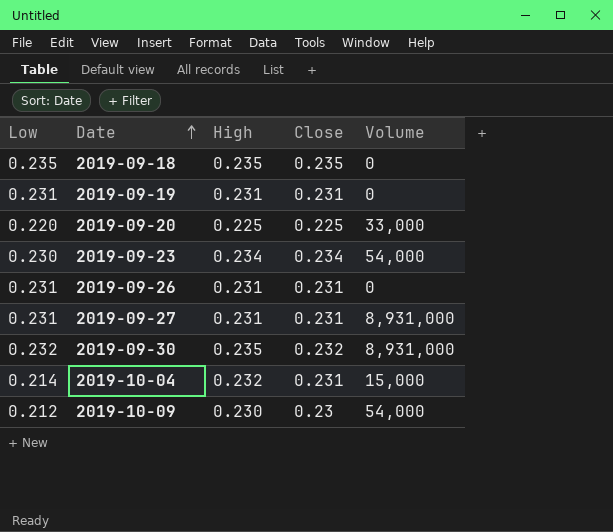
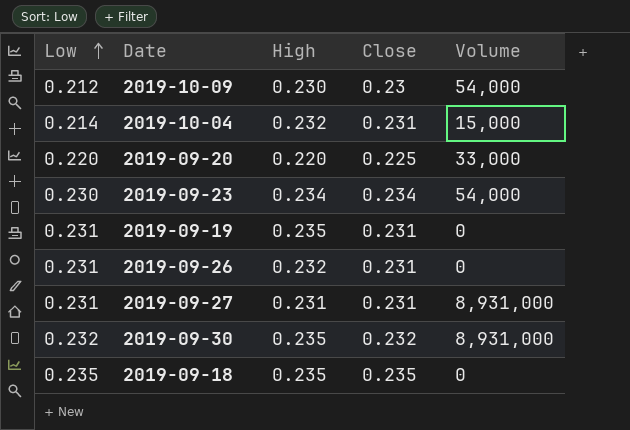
row order: Date ascending -> Low ascending
2019-09-20 | High: 0.225 -> 0.220
2019-09-19 | High: 0.231 -> 0.235
2019-09-26 | High: 0.231 -> 0.232

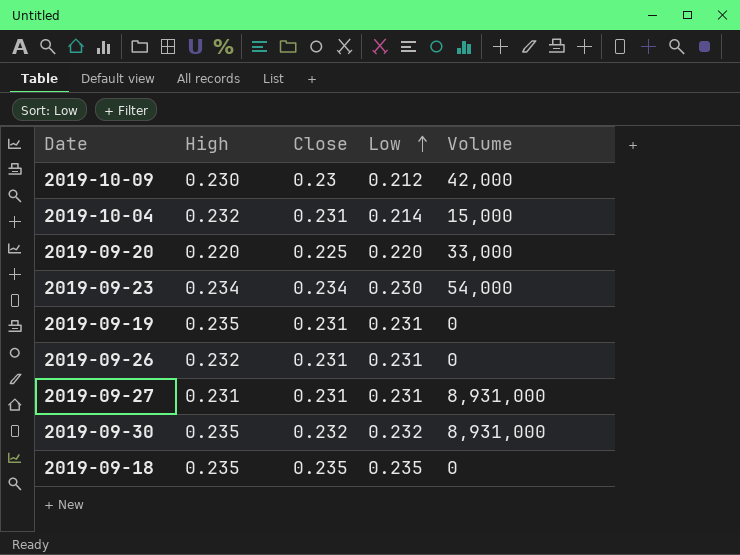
column Low | position: 1 -> 4
2019-10-09 | Volume: 54,000 -> 42,000

